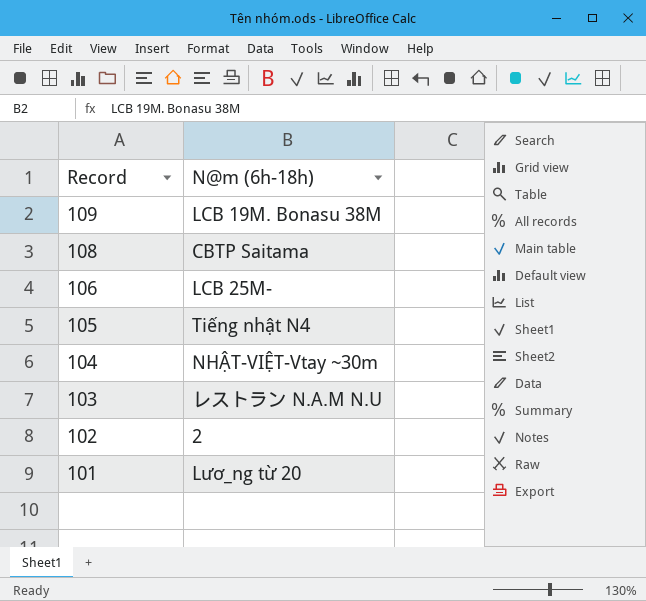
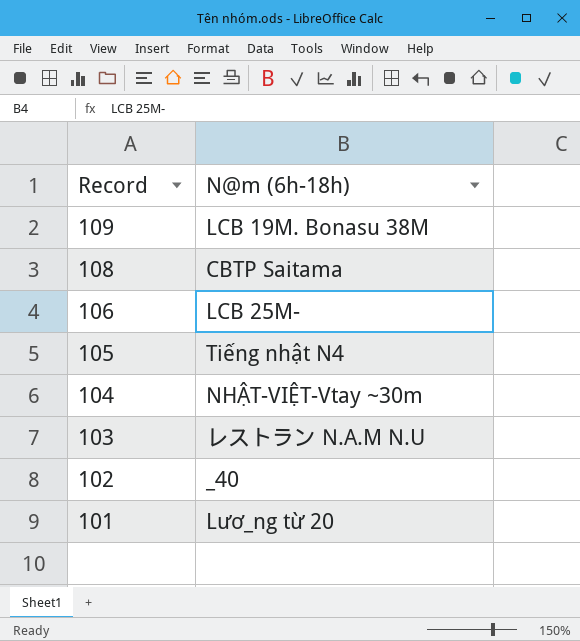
102 | N@m (6h-18h): 2 -> _40

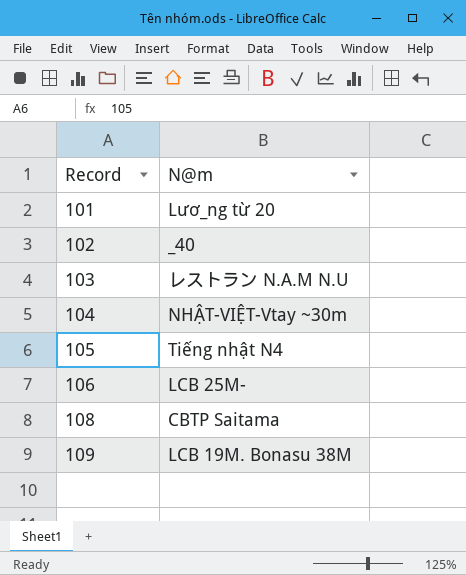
row order: Record descending -> Record ascending
column name: N@m (6h-18h) -> N@m

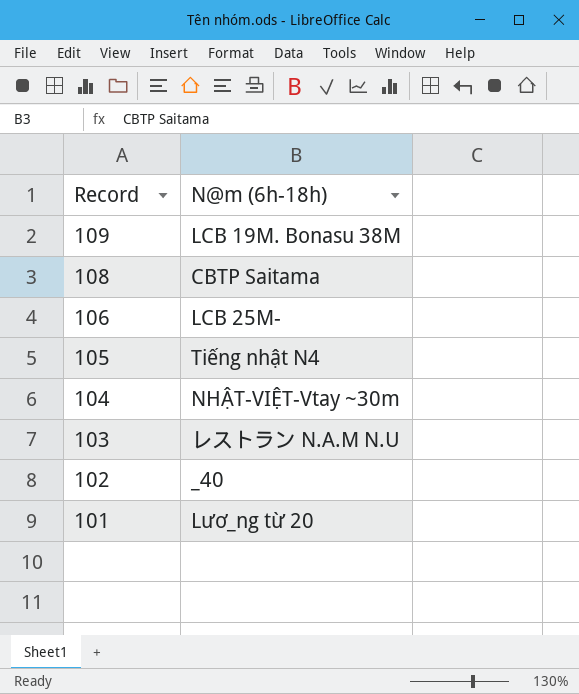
row order: Record ascending -> Record descending
column name: N@m -> N@m (6h-18h)

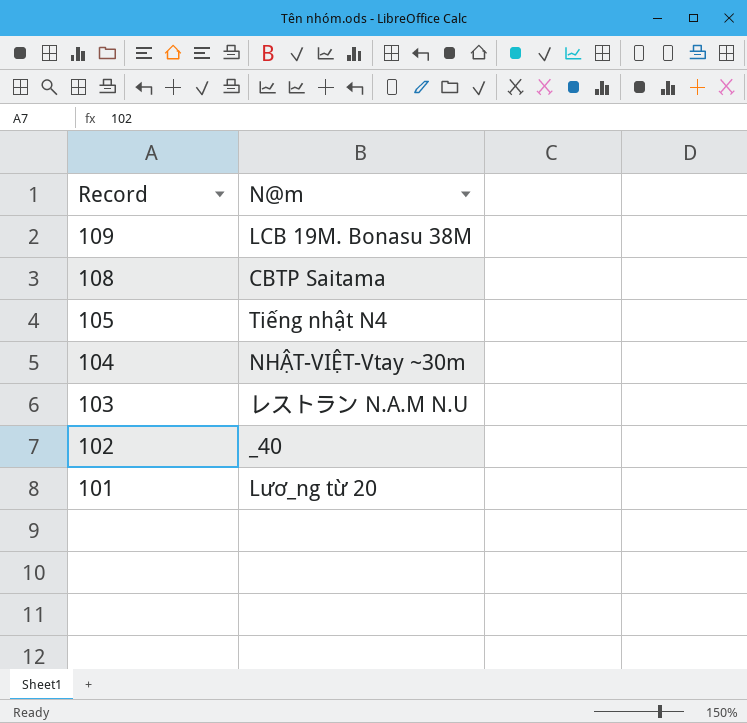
column name: N@m (6h-18h) -> N@m
row 106: LCB 25M- -> none

